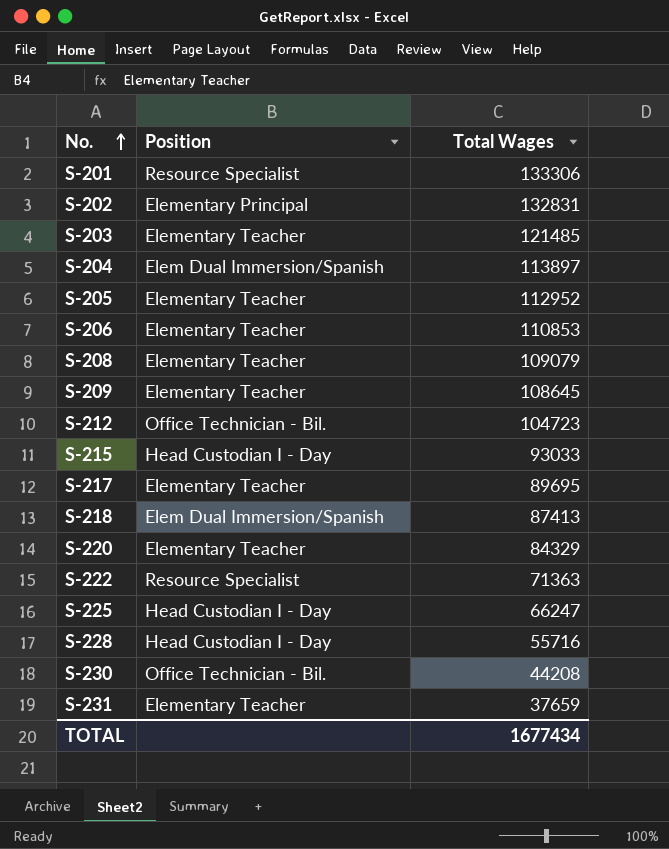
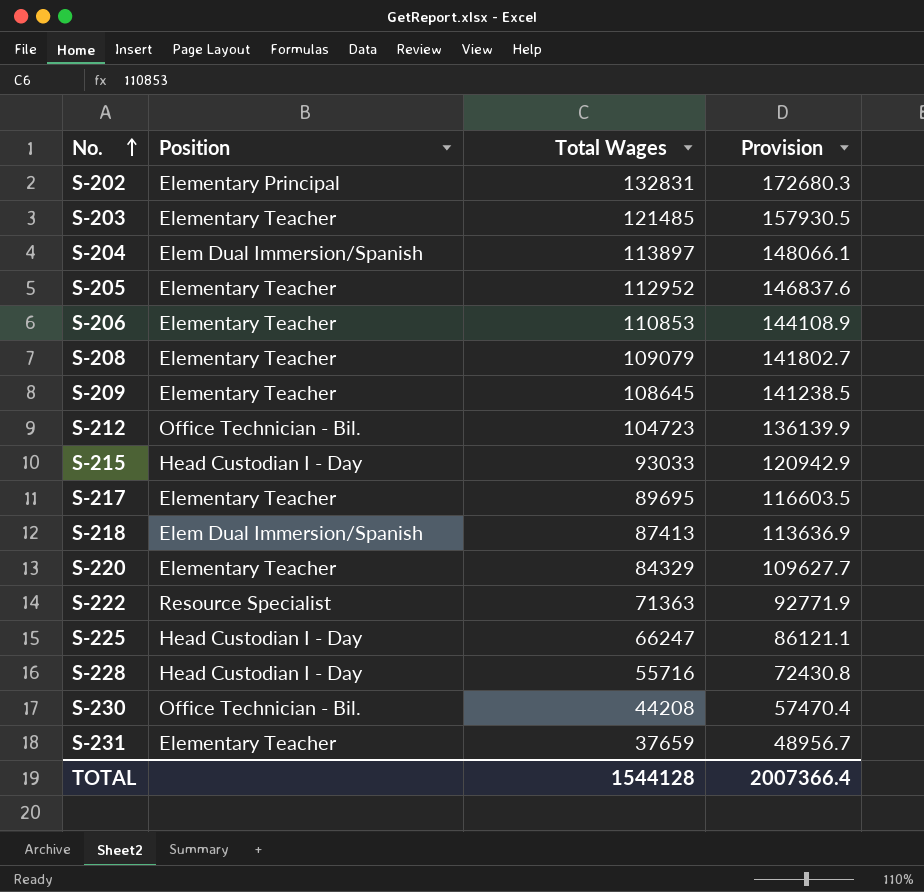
column Provision | formula: none -> [Total Wages] * 1.3
row S-201: Resource Specialist | 133306 -> none
TOTAL | Total Wages: 1677434 -> 1544128

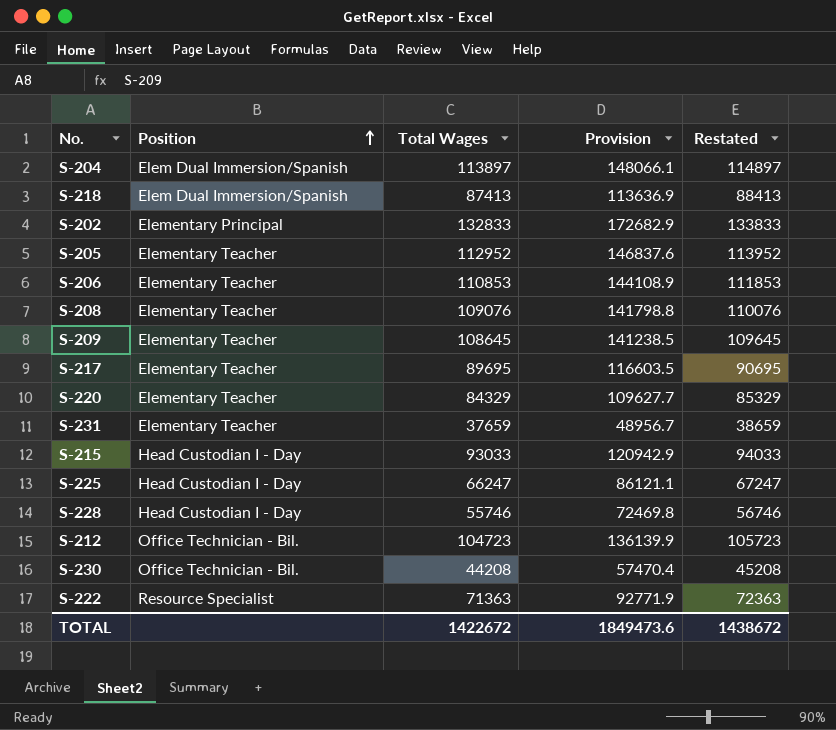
row order: No. ascending -> Position ascending
column Restated | formula: none -> [Total Wages] + 1000
row S-203: Elementary Teacher | 121485 | 157930.5 -> none
S-202 | Total Wages: 132831 -> 132833
S-202 | Provision: 172680.3 -> 172682.9
S-208 | Total Wages: 109079 -> 109076
S-208 | Provision: 141802.7 -> 141798.8
S-228 | Total Wages: 55716 -> 55746
S-228 | Provision: 72430.8 -> 72469.8
TOTAL | Total Wages: 1544128 -> 1422672
TOTAL | Provision: 2007366.4 -> 1849473.6

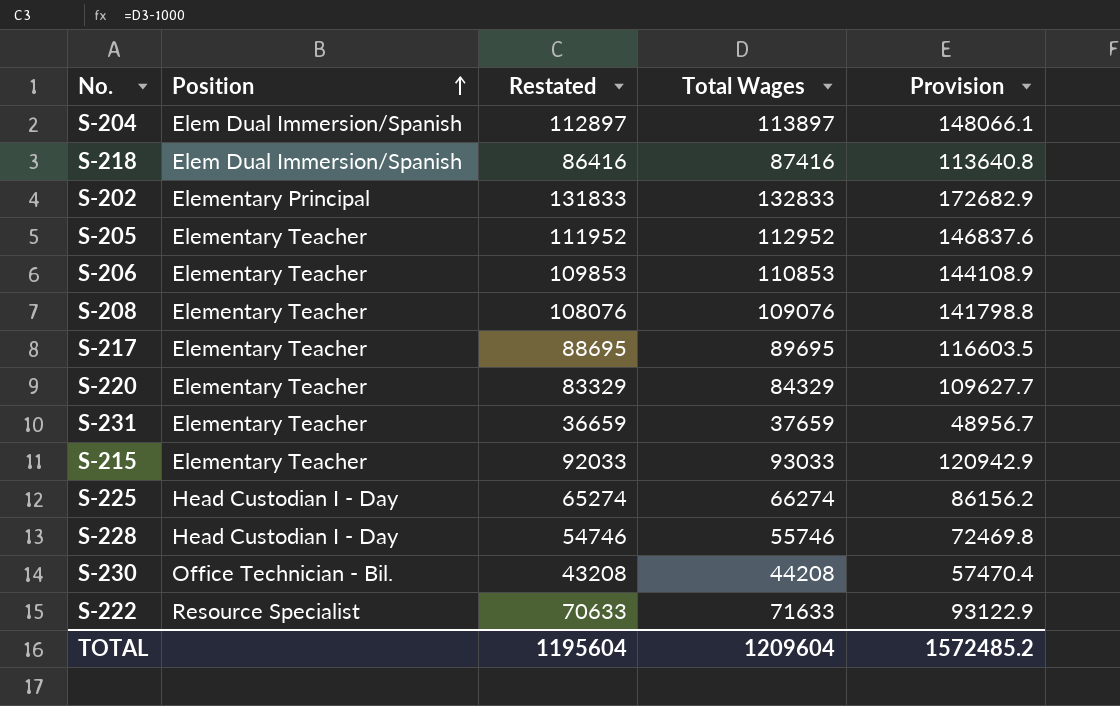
column Restated | formula: [Total Wages] + 1000 -> [Total Wages] - 1000
column Restated | position: 5 -> 3
row S-209: Elementary Teacher | 108645 | 141238.5 | 109645 -> none
row S-212: Office Technician - Bil. | 104723 | 136139.9 | 105723 -> none
S-218 | Total Wages: 87413 -> 87416
S-218 | Provision: 113636.9 -> 113640.8
S-215 | Position: Head Custodian I - Day -> Elementary Teacher
S-225 | Total Wages: 66247 -> 66274
S-225 | Provision: 86121.1 -> 86156.2
S-222 | Total Wages: 71363 -> 71633
S-222 | Provision: 92771.9 -> 93122.9
TOTAL | Restated: 1438672 -> 1195604
TOTAL | Total Wages: 1422672 -> 1209604
TOTAL | Provision: 1849473.6 -> 1572485.2

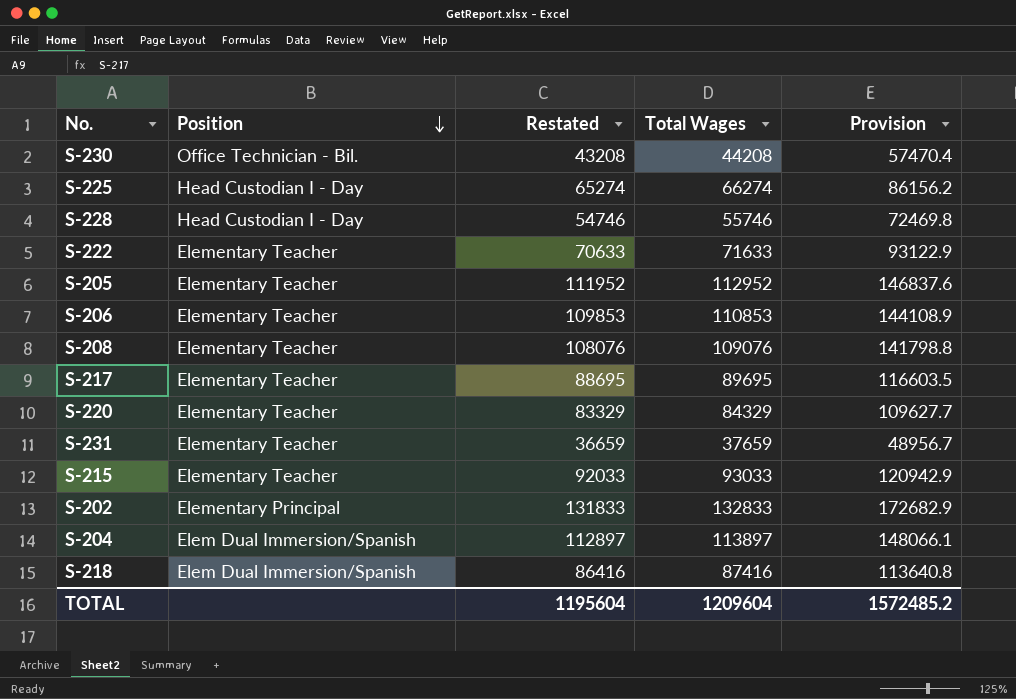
row order: Position ascending -> Position descending
S-222 | Position: Resource Specialist -> Elementary Teacher

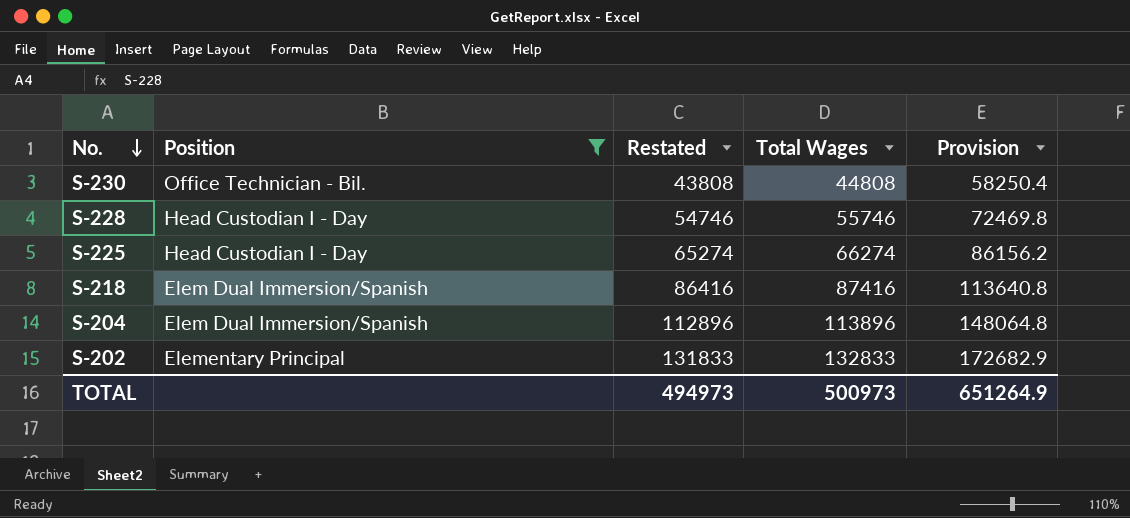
filter: none -> Position != Elementary Teacher
row order: Position descending -> No. descending
S-230 | Restated: 43208 -> 43808
S-230 | Total Wages: 44208 -> 44808
S-230 | Provision: 57470.4 -> 58250.4
S-204 | Restated: 112897 -> 112896
S-204 | Total Wages: 113897 -> 113896
S-204 | Provision: 148066.1 -> 148064.8
TOTAL | Restated: 1195604 -> 494973
TOTAL | Total Wages: 1209604 -> 500973
TOTAL | Provision: 1572485.2 -> 651264.9

